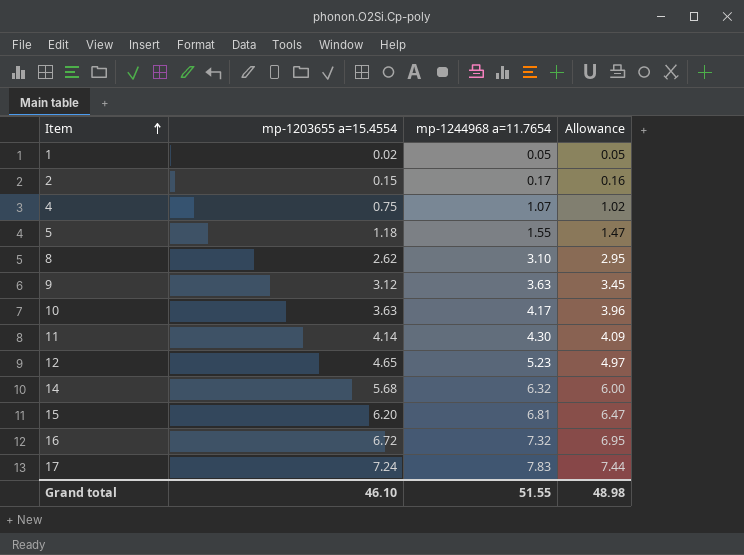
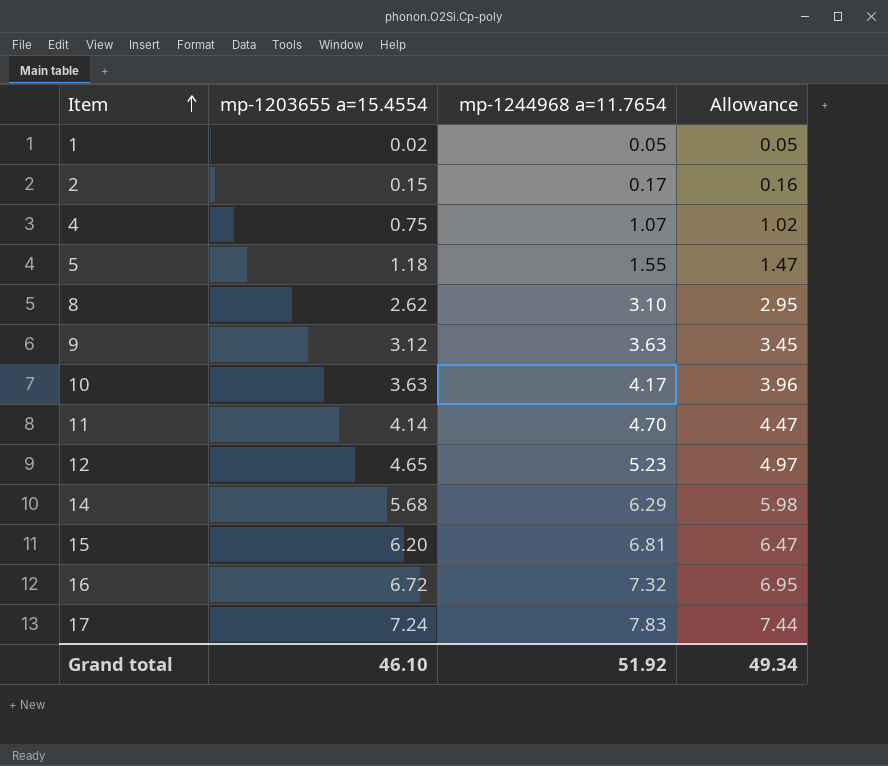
11 | mp-1244968 a=11.7654: 4.30 -> 4.70
11 | Allowance: 4.09 -> 4.47
14 | mp-1244968 a=11.7654: 6.32 -> 6.29
14 | Allowance: 6.00 -> 5.98
Grand total | mp-1244968 a=11.7654: 51.55 -> 51.92
Grand total | Allowance: 48.98 -> 49.34

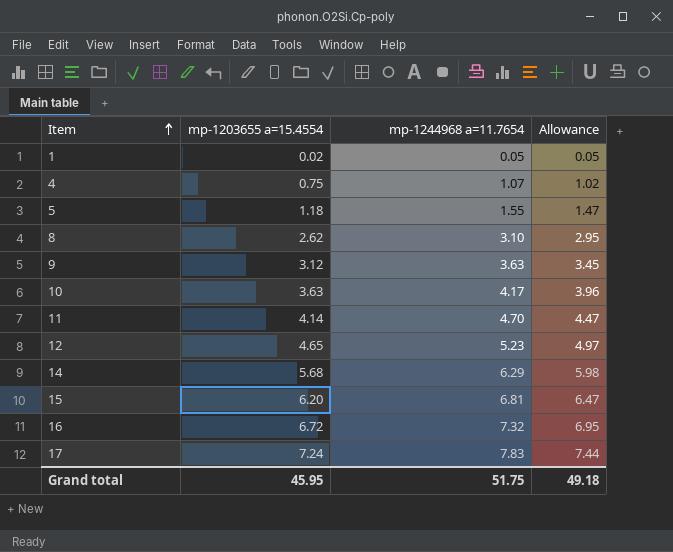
row 2: 0.15 | 0.17 | 0.16 -> none
Grand total | mp-1203655 a=15.4554: 46.10 -> 45.95
Grand total | mp-1244968 a=11.7654: 51.92 -> 51.75
Grand total | Allowance: 49.34 -> 49.18

